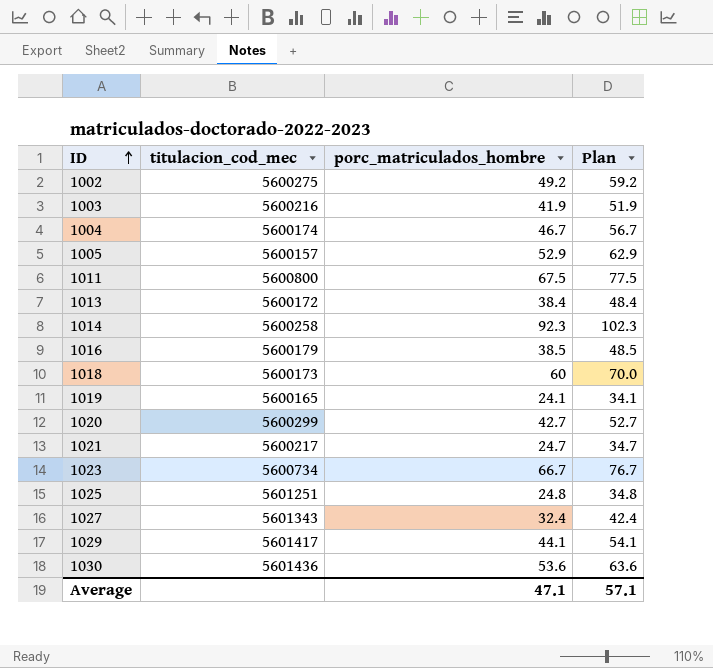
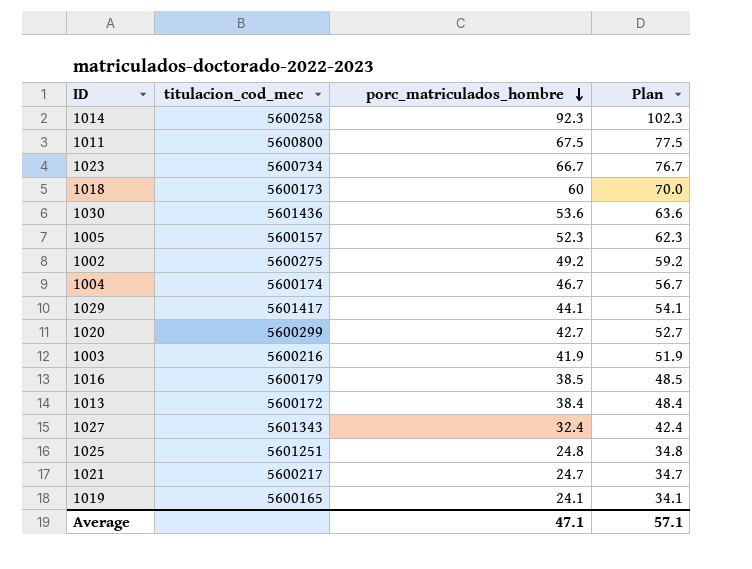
row order: ID ascending -> porc_matriculados_hombre descending
1005 | porc_matriculados_hombre: 52.9 -> 52.3
1005 | Plan: 62.9 -> 62.3

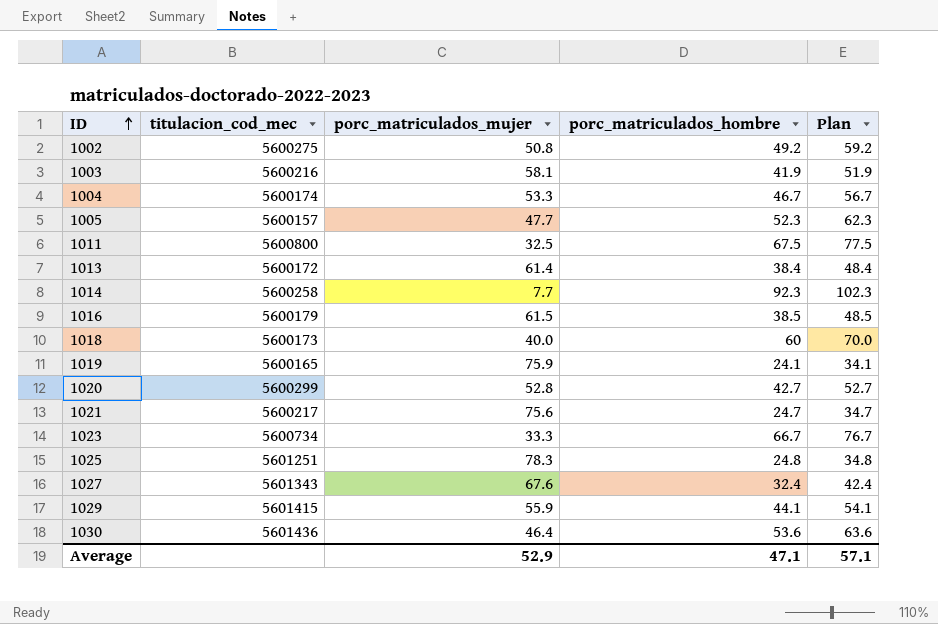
row order: porc_matriculados_hombre descending -> ID ascending
column porc_matriculados_mujer | position: none -> 3
1029 | titulacion_cod_mec: 5601417 -> 5601415

